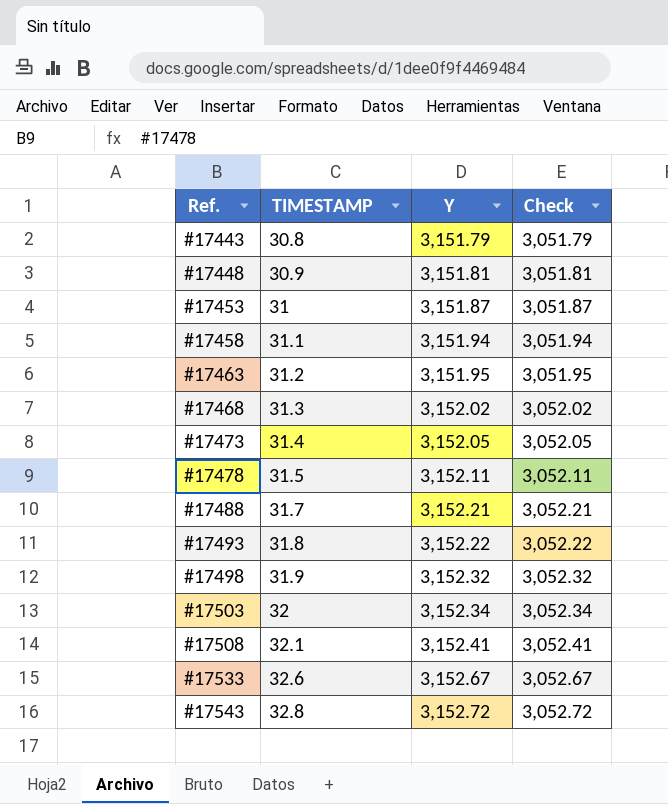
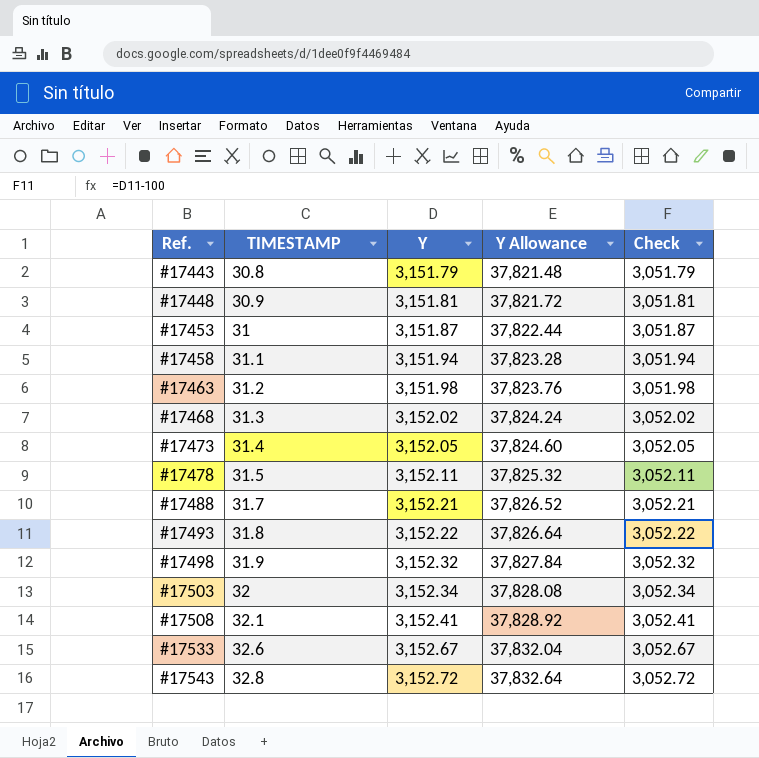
column Y Allowance | formula: none -> [Y] * 12
#17463 | Y: 3,151.95 -> 3,151.98
#17463 | Check: 3,051.95 -> 3,051.98

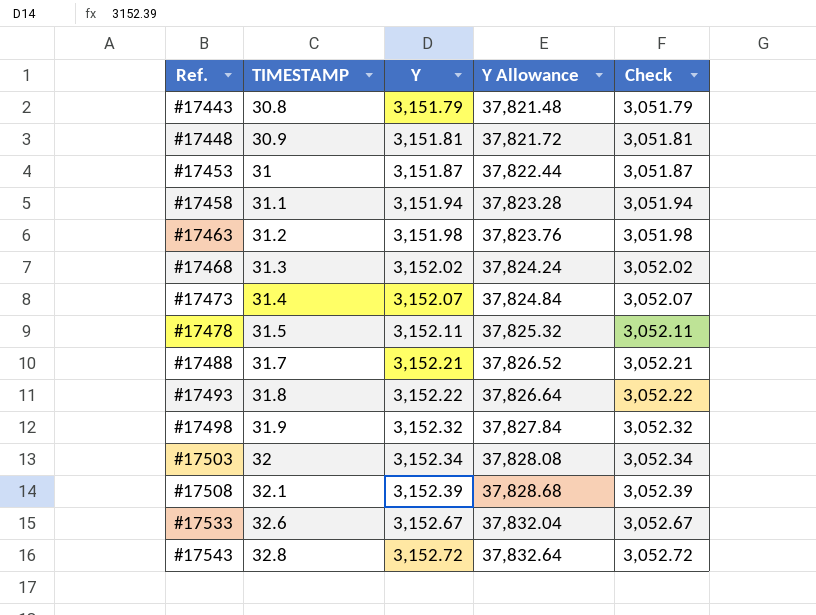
#17473 | Y: 3,152.05 -> 3,152.07
#17473 | Y Allowance: 37,824.60 -> 37,824.84
#17473 | Check: 3,052.05 -> 3,052.07
#17508 | Y: 3,152.41 -> 3,152.39
#17508 | Y Allowance: 37,828.92 -> 37,828.68
#17508 | Check: 3,052.41 -> 3,052.39

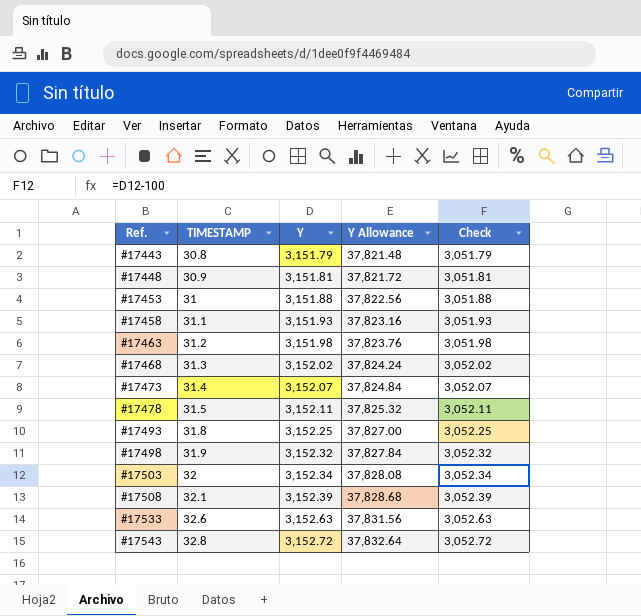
row #17488: 31.7 | 3,152.21 | 37,826.52 | 3,052.21 -> none
#17453 | Y: 3,151.87 -> 3,151.88
#17453 | Y Allowance: 37,822.44 -> 37,822.56
#17453 | Check: 3,051.87 -> 3,051.88
#17458 | Y: 3,151.94 -> 3,151.93
#17458 | Y Allowance: 37,823.28 -> 37,823.16
#17458 | Check: 3,051.94 -> 3,051.93
#17493 | Y: 3,152.22 -> 3,152.25
#17493 | Y Allowance: 37,826.64 -> 37,827.00
#17493 | Check: 3,052.22 -> 3,052.25
#17533 | Y: 3,152.67 -> 3,152.63
#17533 | Y Allowance: 37,832.04 -> 37,831.56
#17533 | Check: 3,052.67 -> 3,052.63

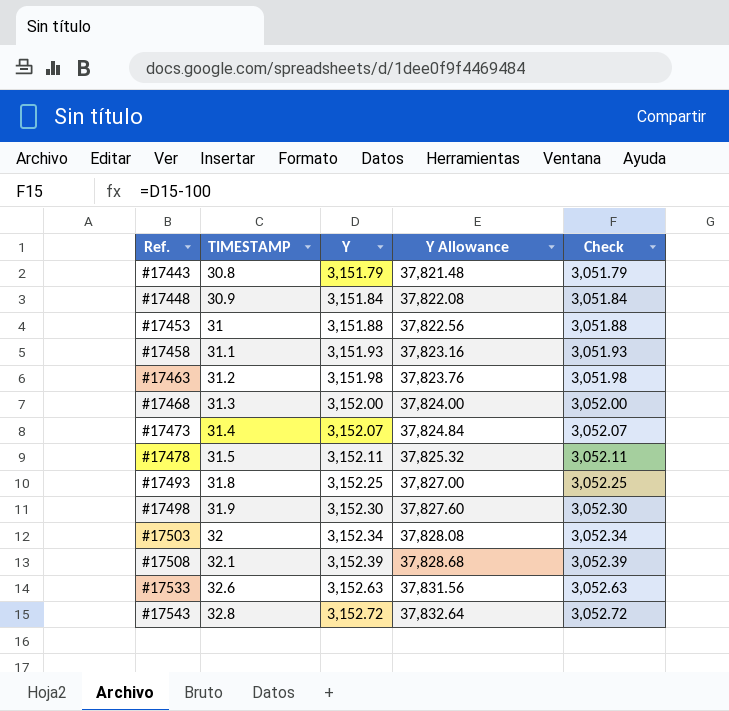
#17448 | Y: 3,151.81 -> 3,151.84
#17448 | Y Allowance: 37,821.72 -> 37,822.08
#17448 | Check: 3,051.81 -> 3,051.84
#17468 | Y: 3,152.02 -> 3,152.00
#17468 | Y Allowance: 37,824.24 -> 37,824.00
#17468 | Check: 3,052.02 -> 3,052.00
#17498 | Y: 3,152.32 -> 3,152.30
#17498 | Y Allowance: 37,827.84 -> 37,827.60
#17498 | Check: 3,052.32 -> 3,052.30

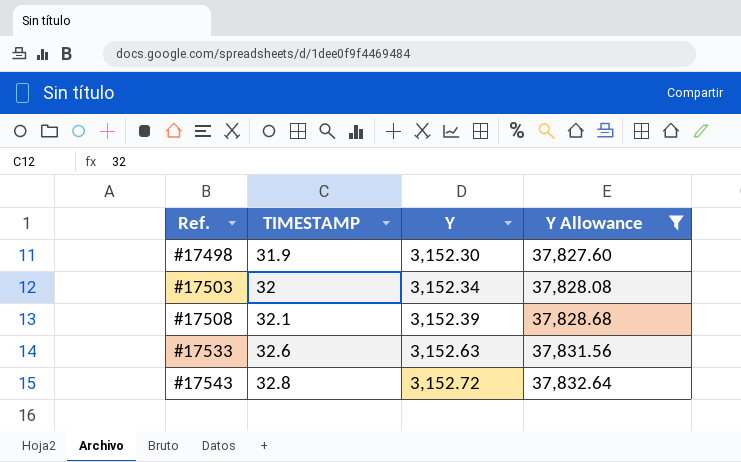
filter: none -> Y Allowance >= 37,827.60
column Check | formula: [Y] - 100 -> none

